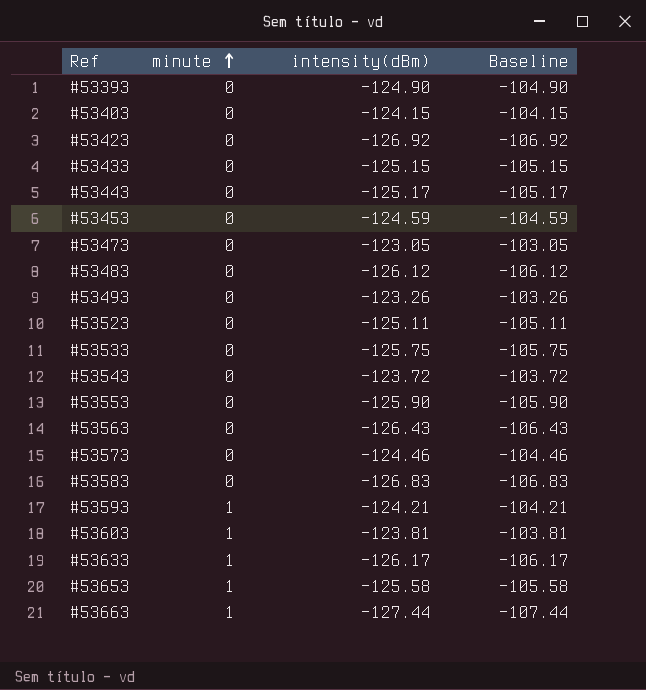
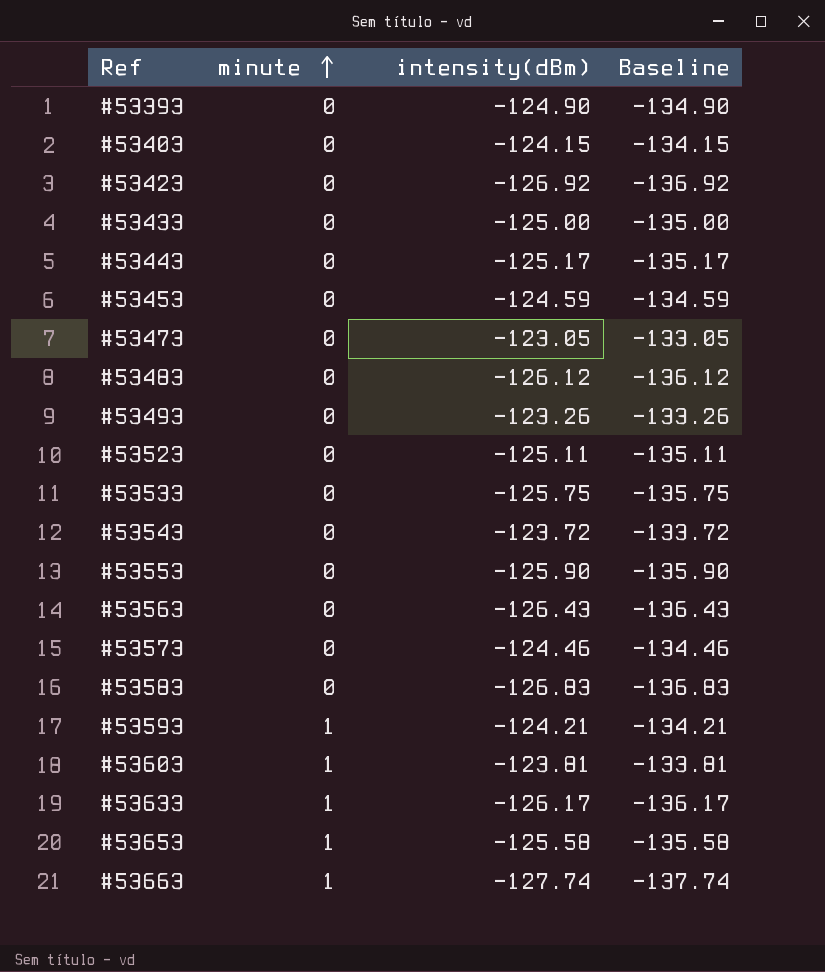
column Baseline | formula: [intensity(dBm)] + 20 -> [intensity(dBm)] - 10
#53433 | intensity(dBm): -125.15 -> -125.00
#53663 | intensity(dBm): -127.44 -> -127.74

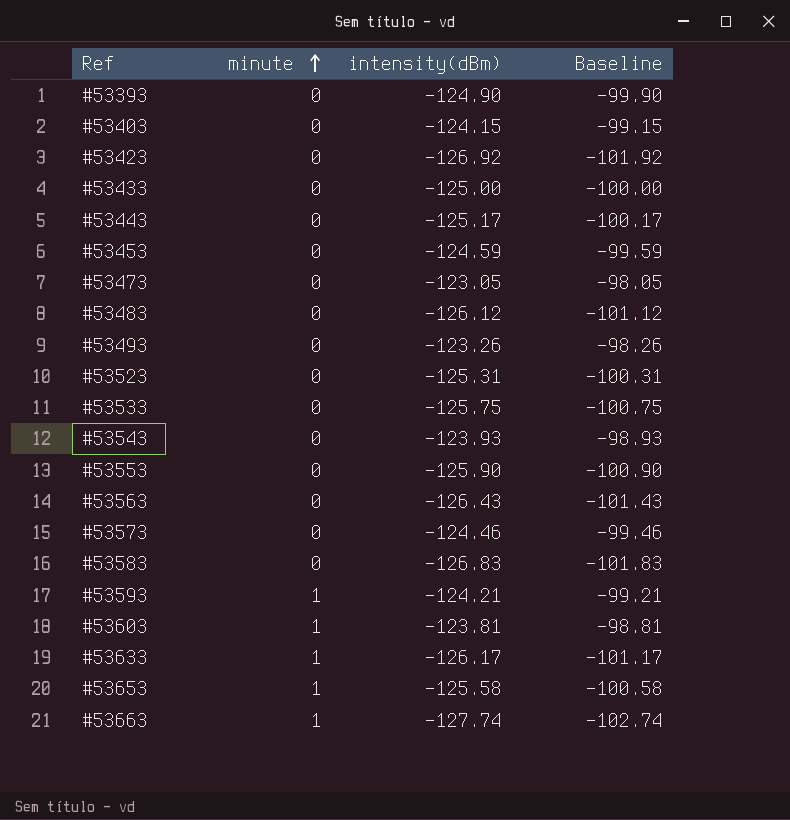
column Baseline | formula: [intensity(dBm)] - 10 -> [intensity(dBm)] + 25
#53523 | intensity(dBm): -125.11 -> -125.31
#53543 | intensity(dBm): -123.72 -> -123.93

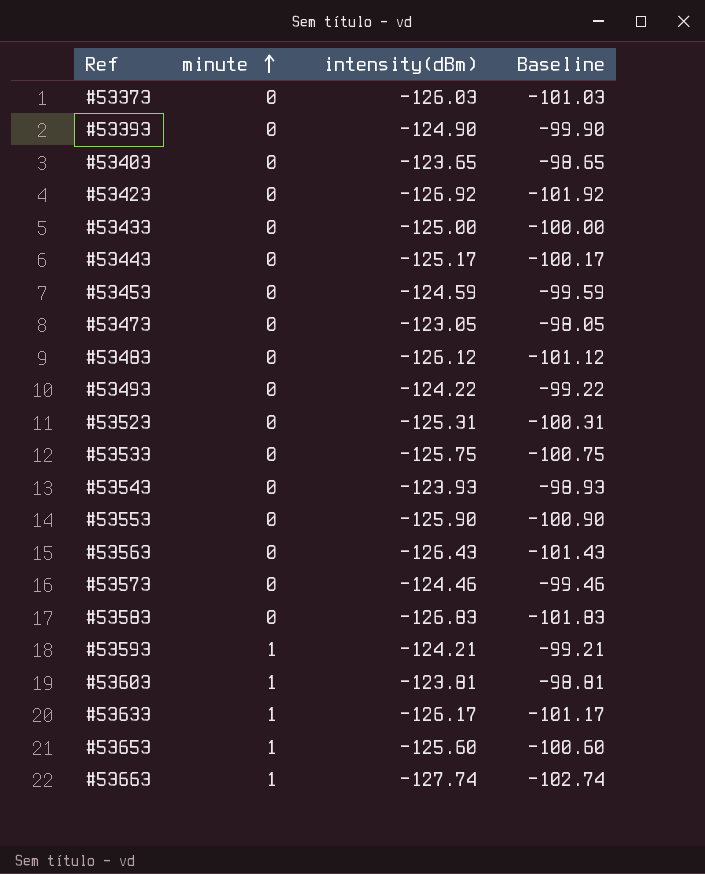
row #53373: none -> 0 | -126.03 | -101.03
#53403 | intensity(dBm): -124.15 -> -123.65
#53403 | Baseline: -99.15 -> -98.65
#53493 | intensity(dBm): -123.26 -> -124.22
#53493 | Baseline: -98.26 -> -99.22
#53653 | intensity(dBm): -125.58 -> -125.60
#53653 | Baseline: -100.58 -> -100.60

